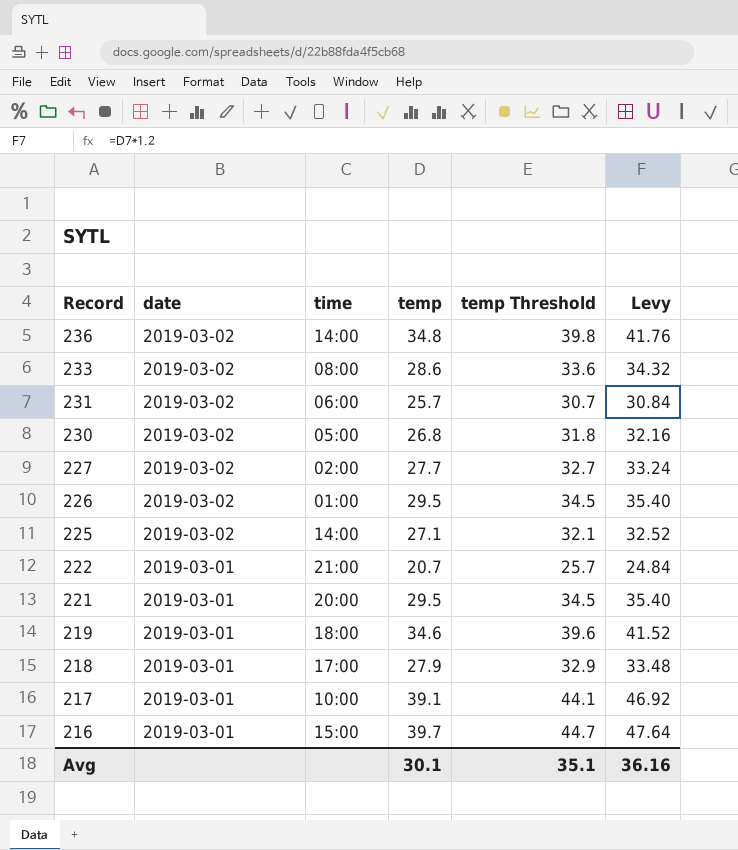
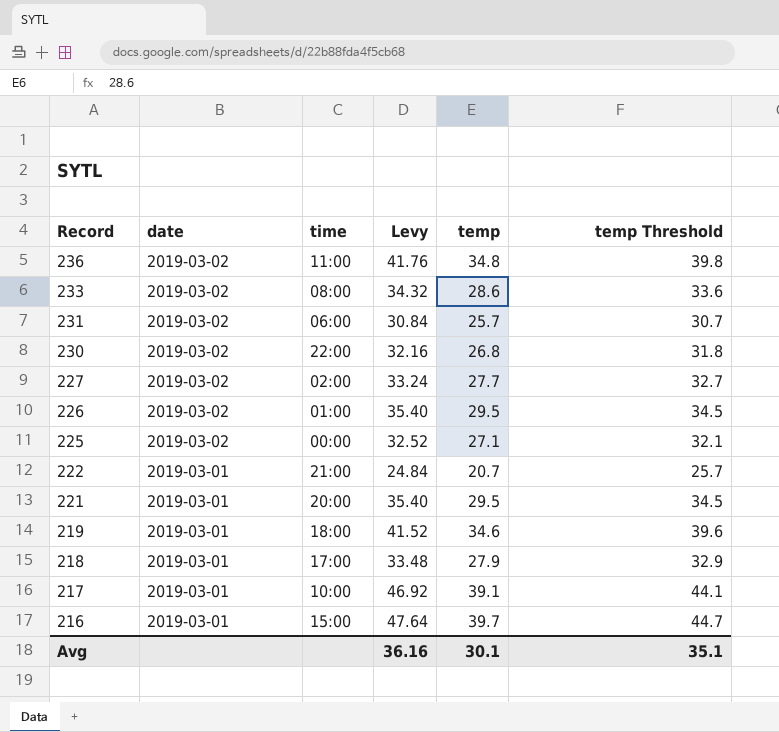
column Levy | position: 6 -> 4
236 | time: 14:00 -> 11:00
230 | time: 05:00 -> 22:00
225 | time: 14:00 -> 00:00

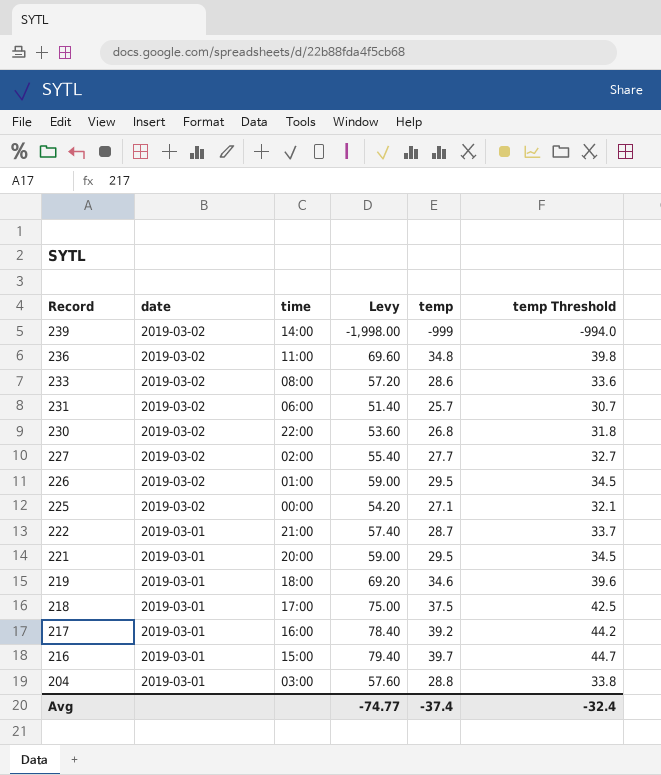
column Levy | formula: [temp] * 1.2 -> [temp] * 2
row 239: none -> 2019-03-02 | 14:00 | -1,998.00 | -999 | -994.0
222 | temp: 20.7 -> 28.7
222 | temp Threshold: 25.7 -> 33.7
218 | temp: 27.9 -> 37.5
218 | temp Threshold: 32.9 -> 42.5
217 | time: 10:00 -> 16:00
217 | temp: 39.1 -> 39.2
217 | temp Threshold: 44.1 -> 44.2
row 204: none -> 2019-03-01 | 03:00 | 57.60 | 28.8 | 33.8
Avg | Levy: 36.16 -> -74.77
Avg | temp: 30.1 -> -37.4
Avg | temp Threshold: 35.1 -> -32.4

